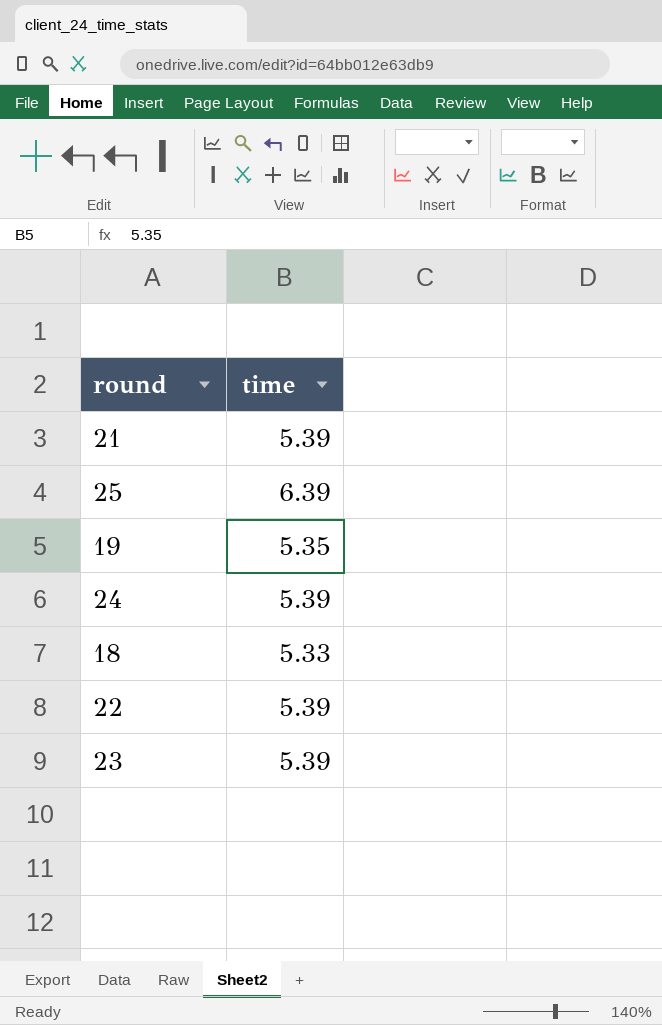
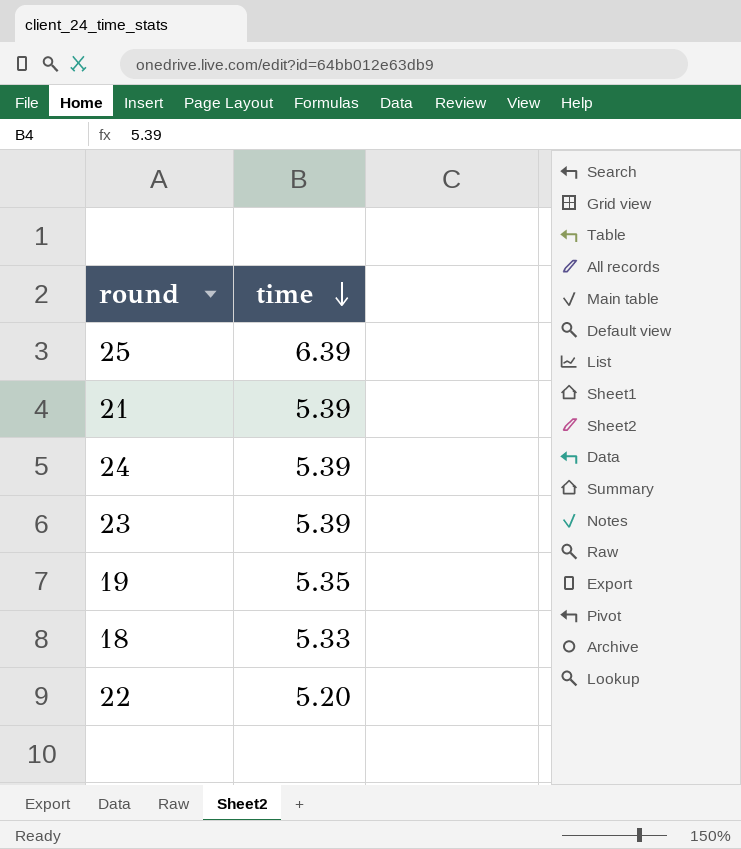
row order: none -> time descending
22 | time: 5.39 -> 5.20

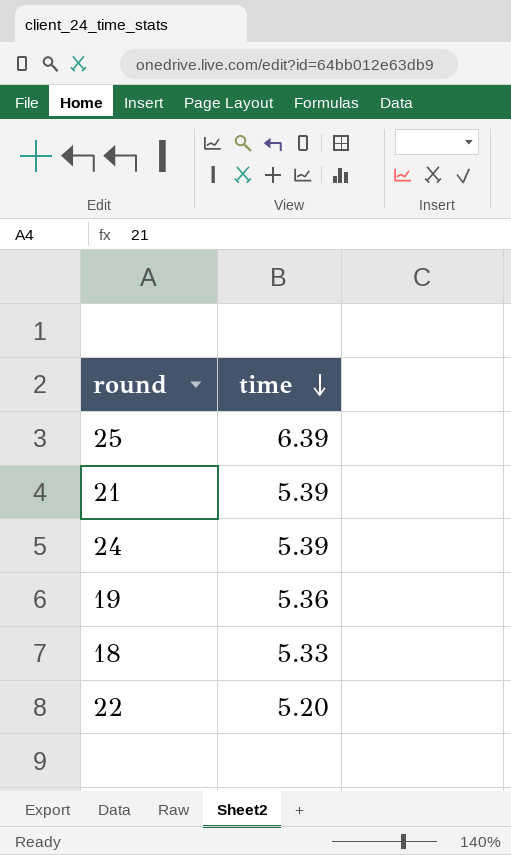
row 23: 5.39 -> none
19 | time: 5.35 -> 5.36

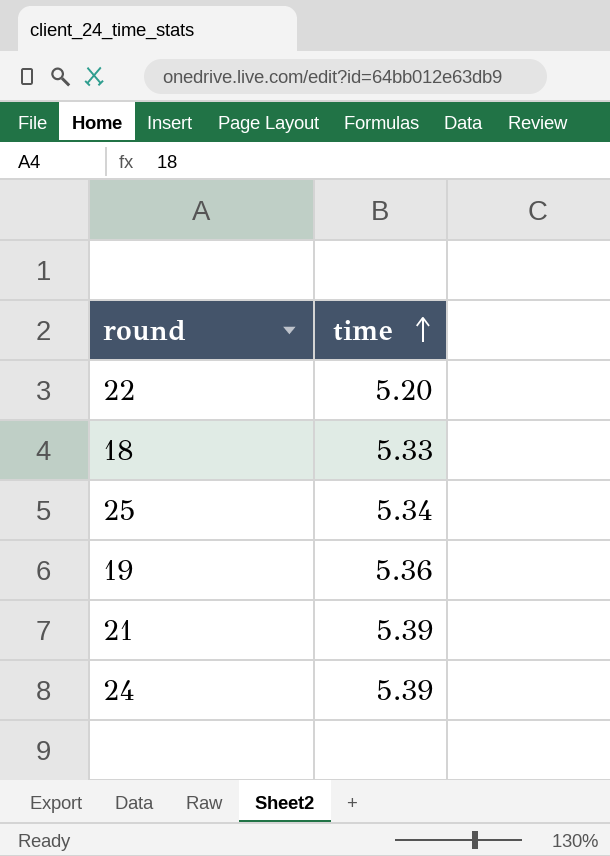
row order: time descending -> time ascending
25 | time: 6.39 -> 5.34

